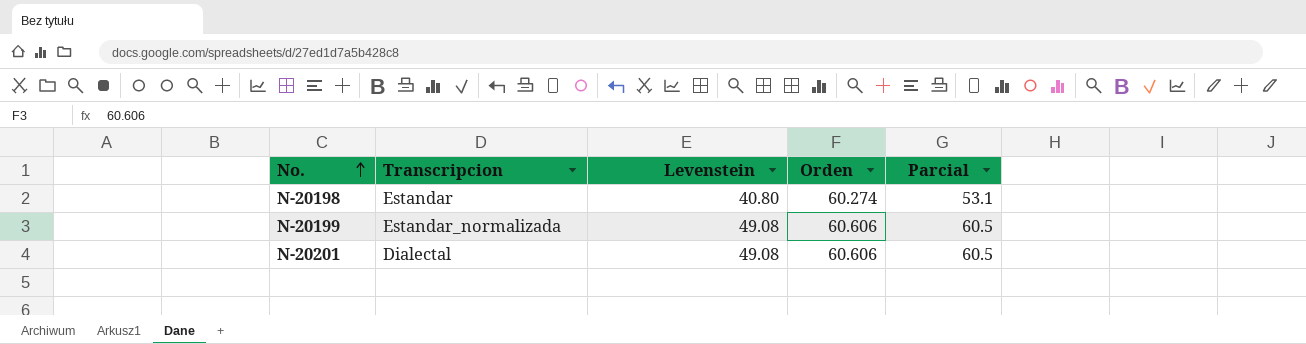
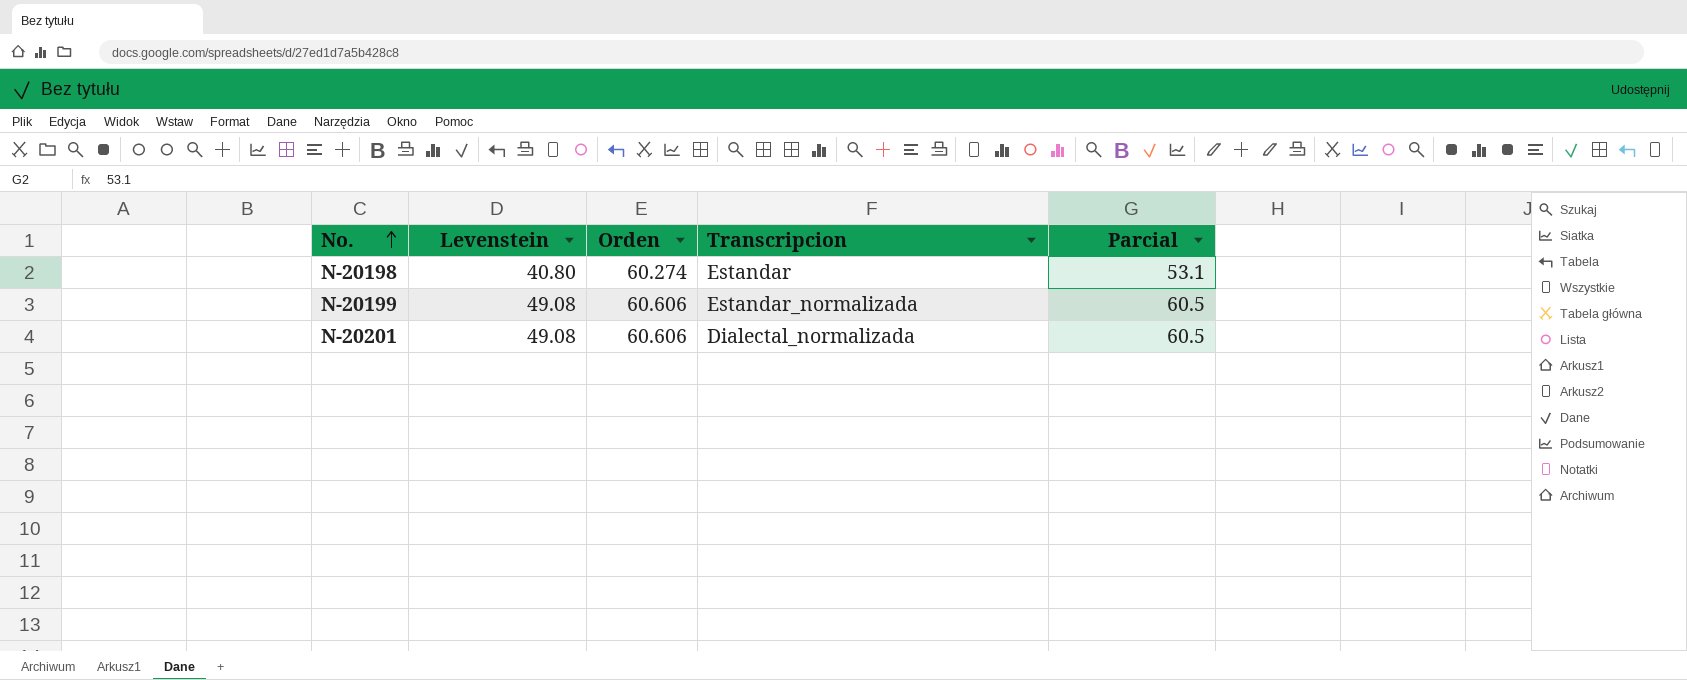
column Transcripcion | position: 2 -> 4
N-20201 | Transcripcion: Dialectal -> Dialectal_normalizada

